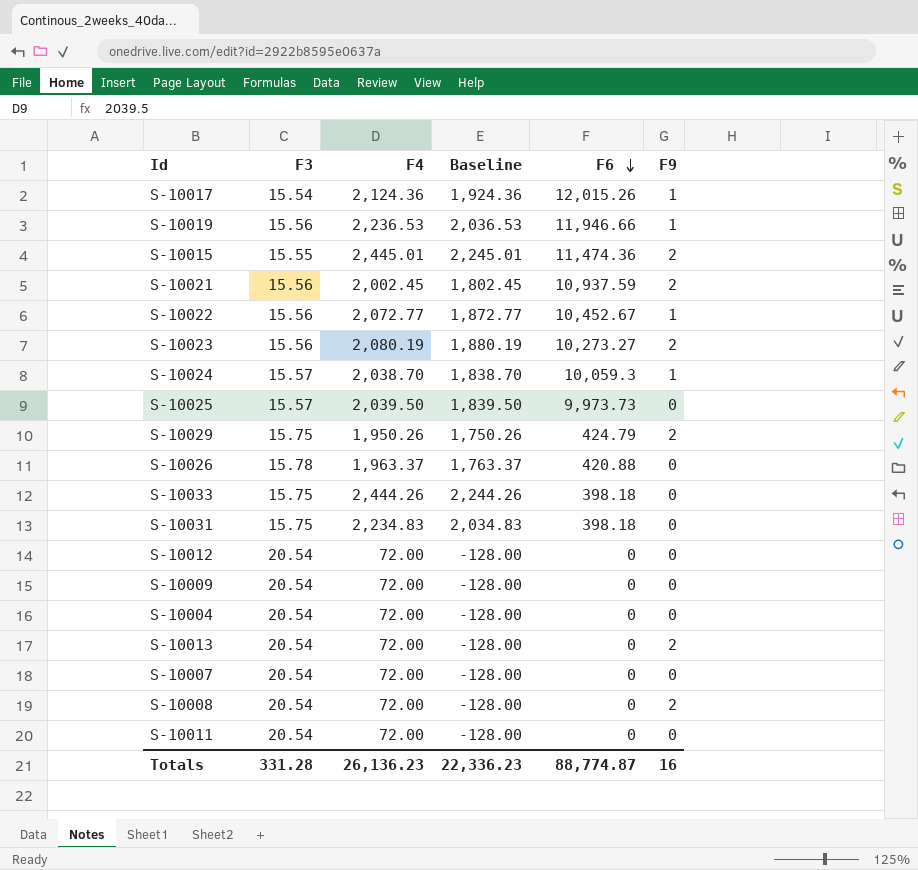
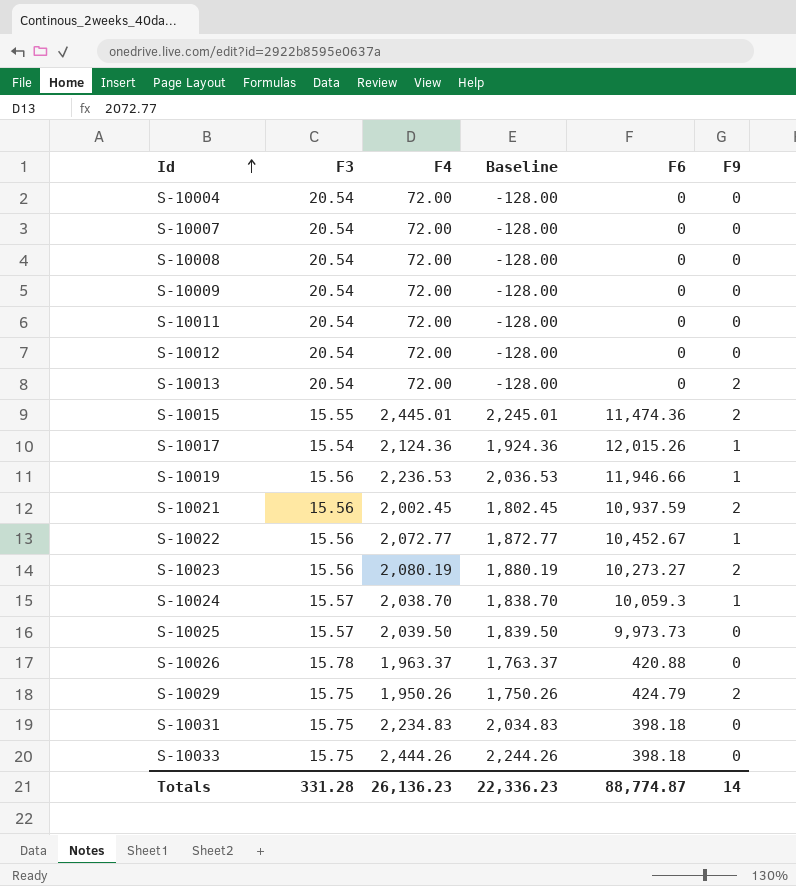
row order: F6 descending -> Id ascending
S-10008 | F9: 2 -> 0
Totals | F9: 16 -> 14

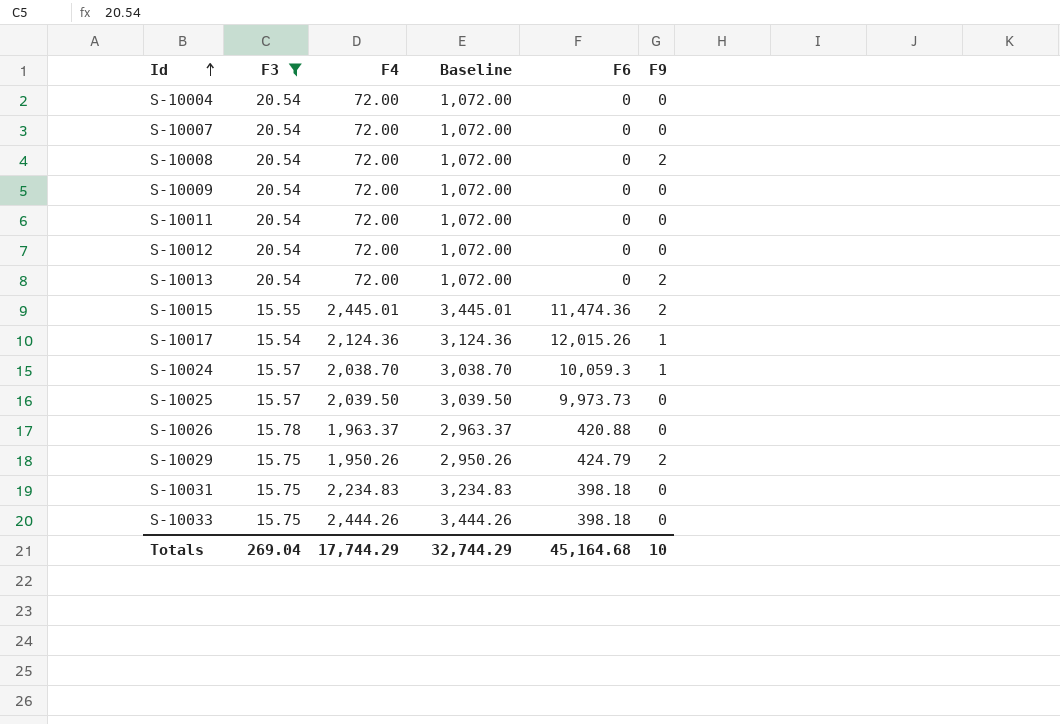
filter: none -> F3 != 15.56
column Baseline | formula: [F4] - 200 -> [F4] + 1000
S-10008 | F9: 0 -> 2
Totals | F3: 331.28 -> 269.04
Totals | F4: 26,136.23 -> 17,744.29
Totals | Baseline: 22,336.23 -> 32,744.29
Totals | F6: 88,774.87 -> 45,164.68
Totals | F9: 14 -> 10

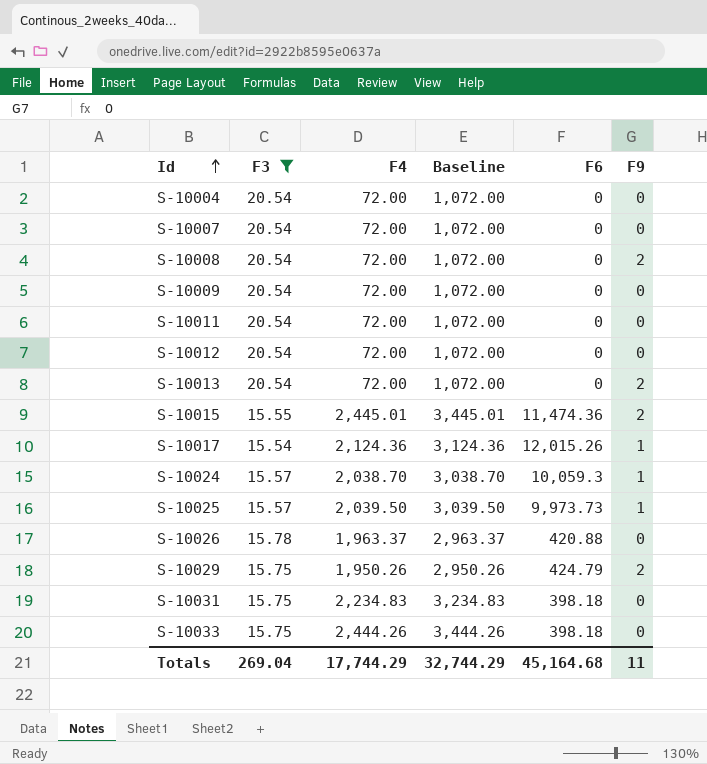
S-10025 | F9: 0 -> 1
Totals | F9: 10 -> 11

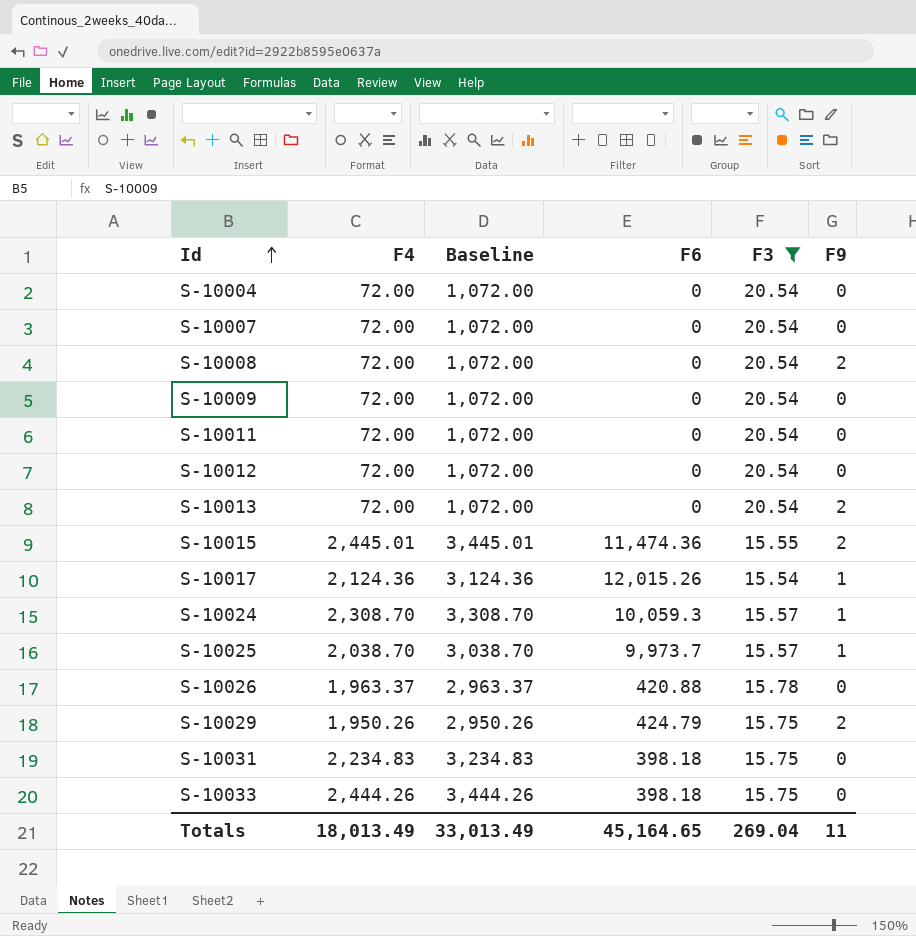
column F3 | position: 2 -> 5
S-10024 | F4: 2,038.70 -> 2,308.70
S-10024 | Baseline: 3,038.70 -> 3,308.70
S-10025 | F4: 2,039.50 -> 2,038.70
S-10025 | Baseline: 3,039.50 -> 3,038.70
S-10025 | F6: 9,973.73 -> 9,973.7
Totals | F4: 17,744.29 -> 18,013.49
Totals | Baseline: 32,744.29 -> 33,013.49
Totals | F6: 45,164.68 -> 45,164.65

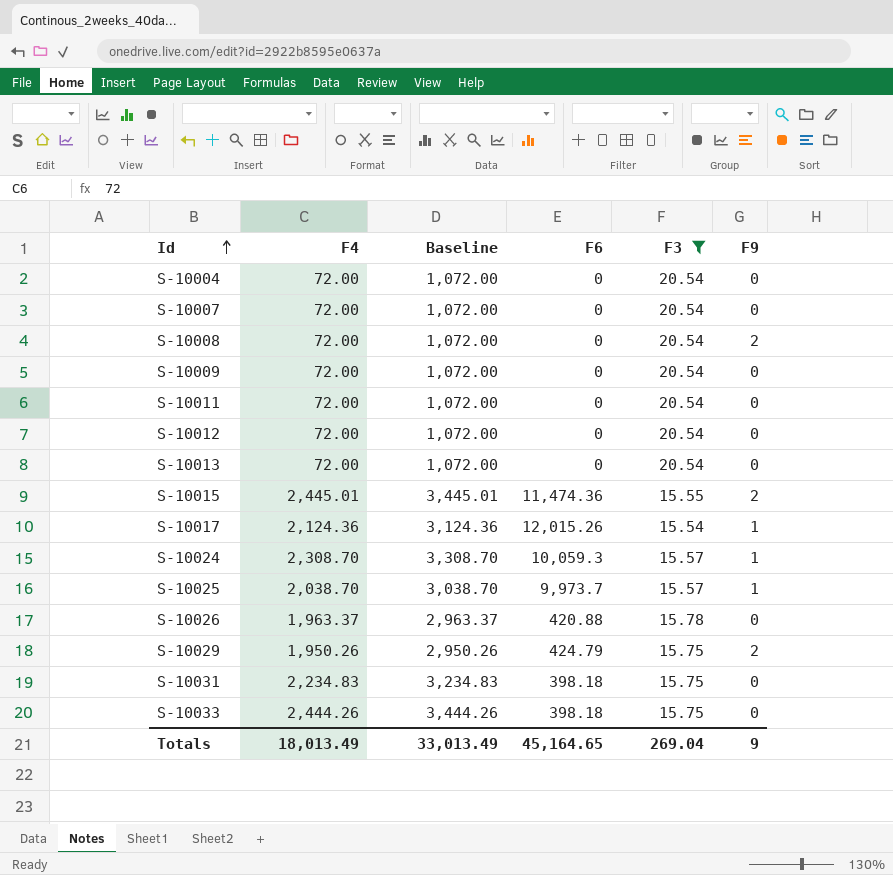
S-10013 | F9: 2 -> 0
Totals | F9: 11 -> 9

